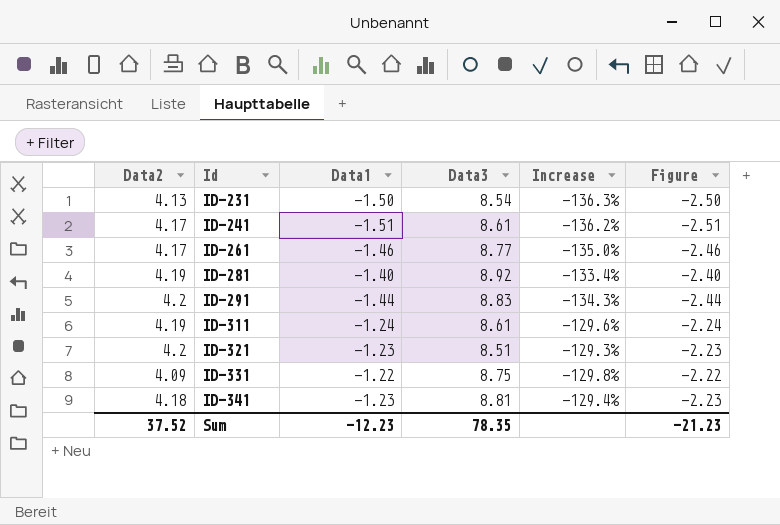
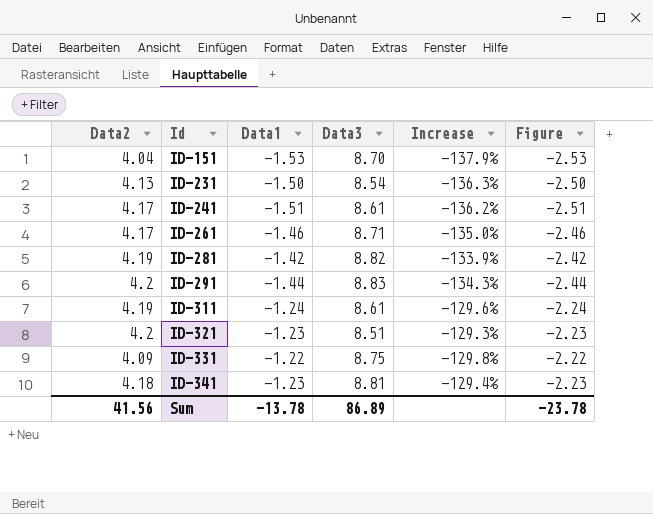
row ID-151: none -> 4.04 | -1.53 | 8.70 | -137.9% | -2.53
ID-261 | Data3: 8.77 -> 8.71
ID-281 | Data1: -1.40 -> -1.42
ID-281 | Data3: 8.92 -> 8.82
ID-281 | Increase: -133.4% -> -133.9%
ID-281 | Figure: -2.40 -> -2.42
Sum | Data2: 37.52 -> 41.56
Sum | Data1: -12.23 -> -13.78
Sum | Data3: 78.35 -> 86.89
Sum | Figure: -21.23 -> -23.78

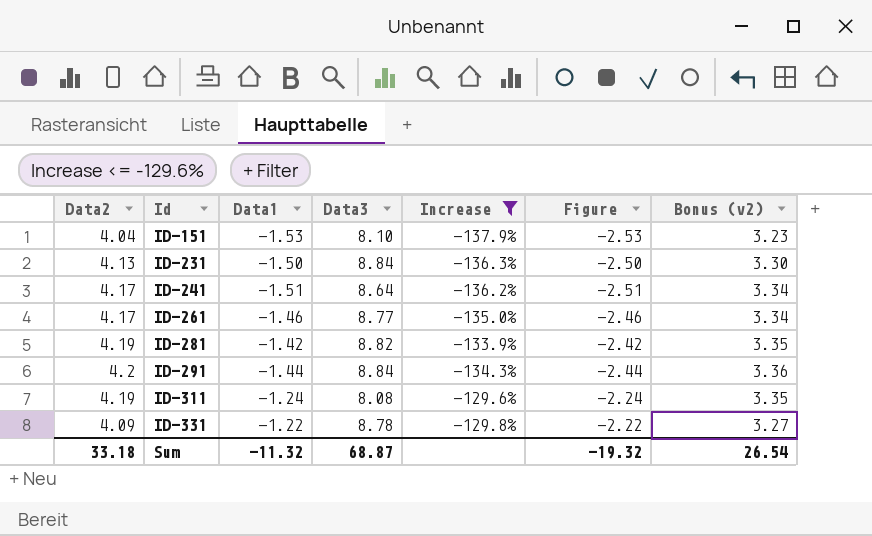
filter: none -> Increase <= -129.6%
column Bonus (v2) | formula: none -> [Data2] * 0.8
ID-151 | Data3: 8.70 -> 8.10
ID-231 | Data3: 8.54 -> 8.84
ID-241 | Data3: 8.61 -> 8.64
ID-261 | Data3: 8.71 -> 8.77
ID-291 | Data3: 8.83 -> 8.84
ID-311 | Data3: 8.61 -> 8.08
ID-331 | Data3: 8.75 -> 8.78
Sum | Data2: 41.56 -> 33.18
Sum | Data1: -13.78 -> -11.32
Sum | Data3: 86.89 -> 68.87
Sum | Figure: -23.78 -> -19.32

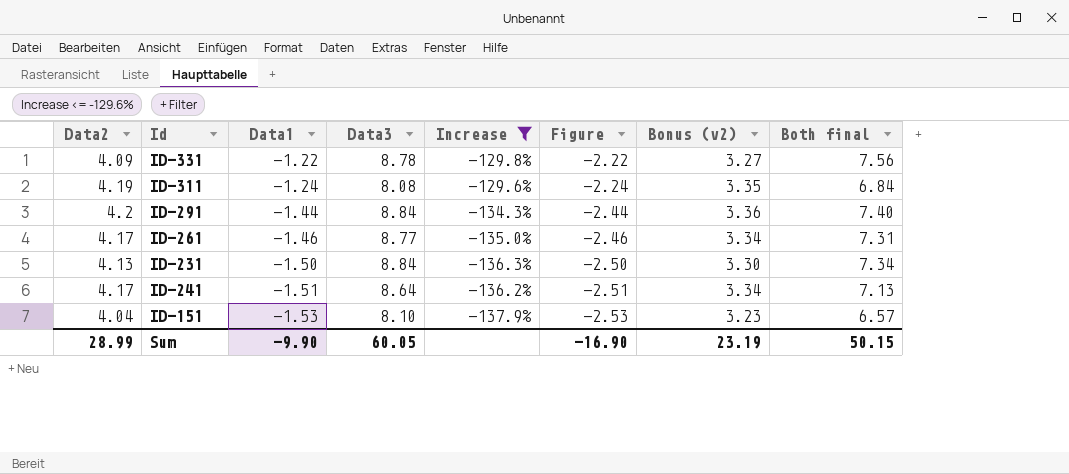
row order: Id ascending -> Data1 descending
column Both final | formula: none -> [Data1] + [Data3]
row ID-281: 4.19 | -1.42 | 8.82 | -133.9% | -2.42 | 3.35 -> none
Sum | Data2: 33.18 -> 28.99
Sum | Data1: -11.32 -> -9.90
Sum | Data3: 68.87 -> 60.05
Sum | Figure: -19.32 -> -16.90
Sum | Bonus (v2): 26.54 -> 23.19

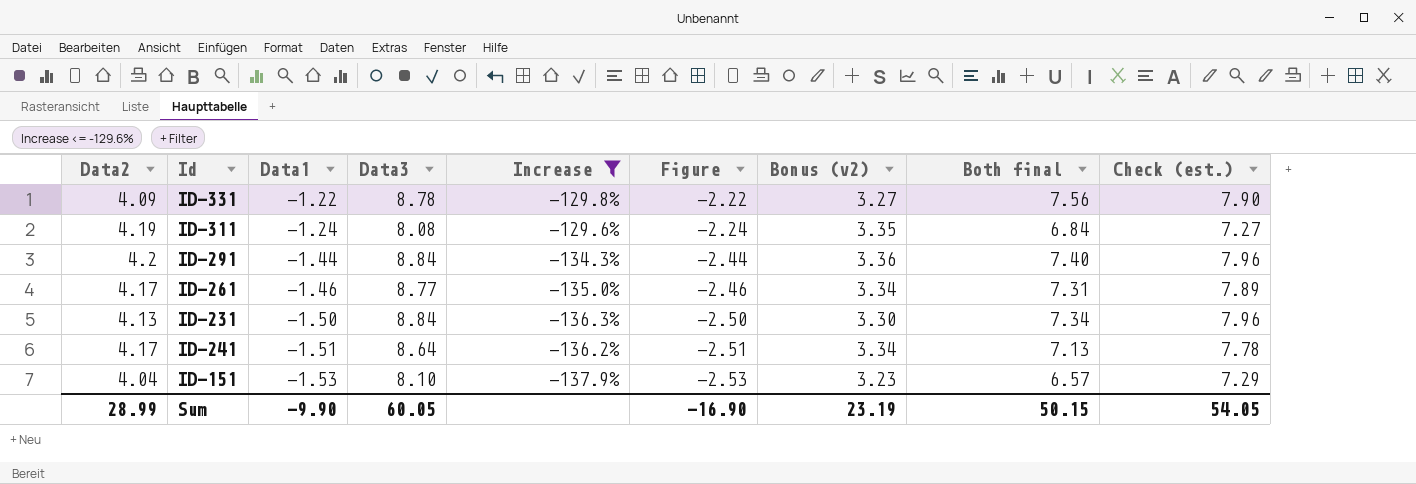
column Check (est.) | formula: none -> [Data3] * 0.9

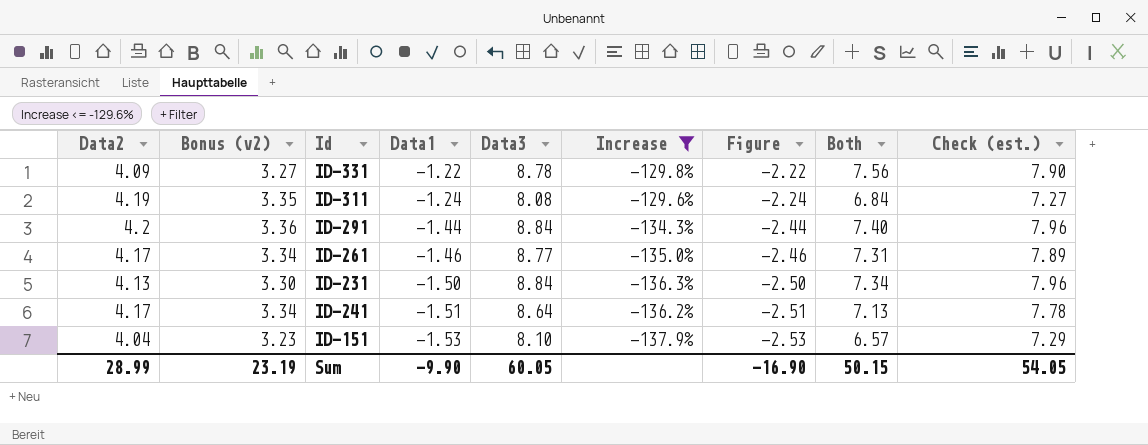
column Bonus (v2) | position: 7 -> 2
column name: Both final -> Both

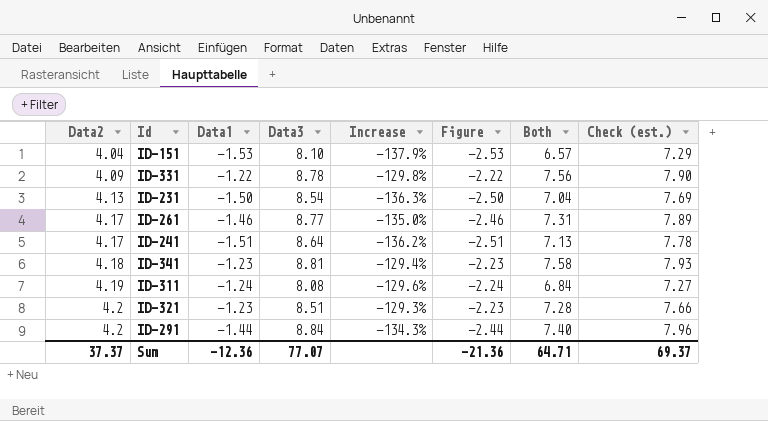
filter: Increase <= -129.6% -> none
row order: Data1 descending -> Data2 ascending
column Bonus (v2) | formula: [Data2] * 0.8 -> none
ID-231 | Data3: 8.84 -> 8.54
ID-231 | Both: 7.34 -> 7.04
ID-231 | Check (est.): 7.96 -> 7.69
Sum | Data2: 28.99 -> 37.37
Sum | Data1: -9.90 -> -12.36
Sum | Data3: 60.05 -> 77.07
Sum | Figure: -16.90 -> -21.36
Sum | Both: 50.15 -> 64.71
Sum | Check (est.): 54.05 -> 69.37

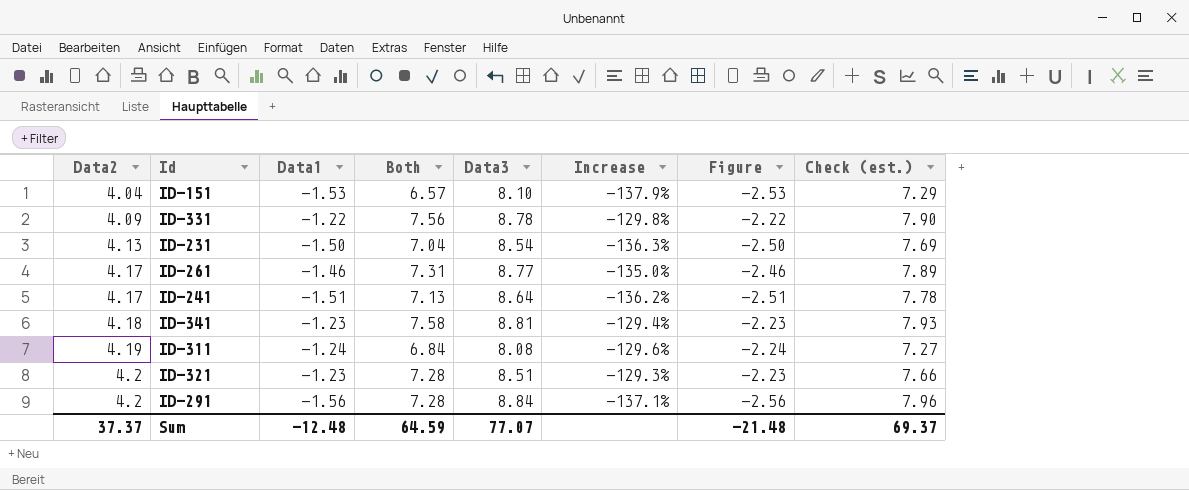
column Both | position: 7 -> 4
ID-291 | Data1: -1.44 -> -1.56
ID-291 | Both: 7.40 -> 7.28
ID-291 | Increase: -134.3% -> -137.1%
ID-291 | Figure: -2.44 -> -2.56
Sum | Data1: -12.36 -> -12.48
Sum | Both: 64.71 -> 64.59
Sum | Figure: -21.36 -> -21.48

